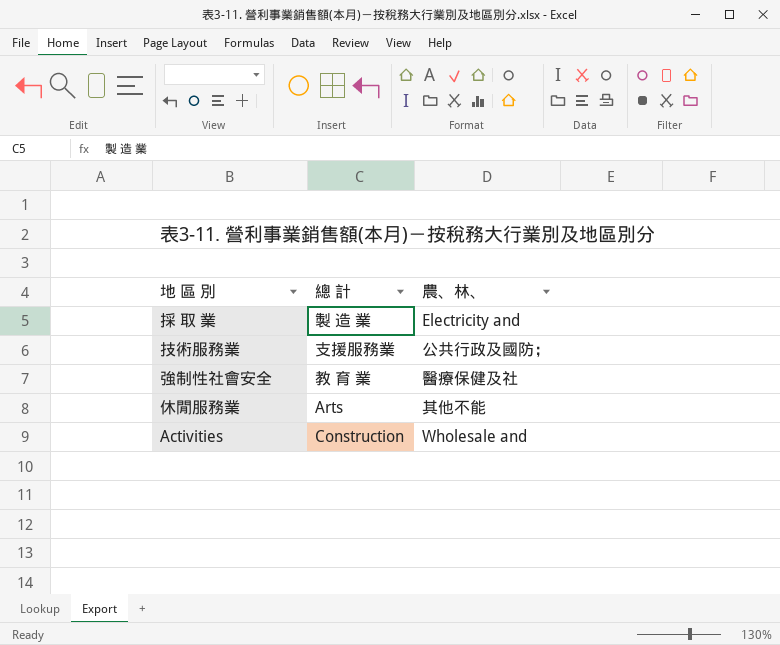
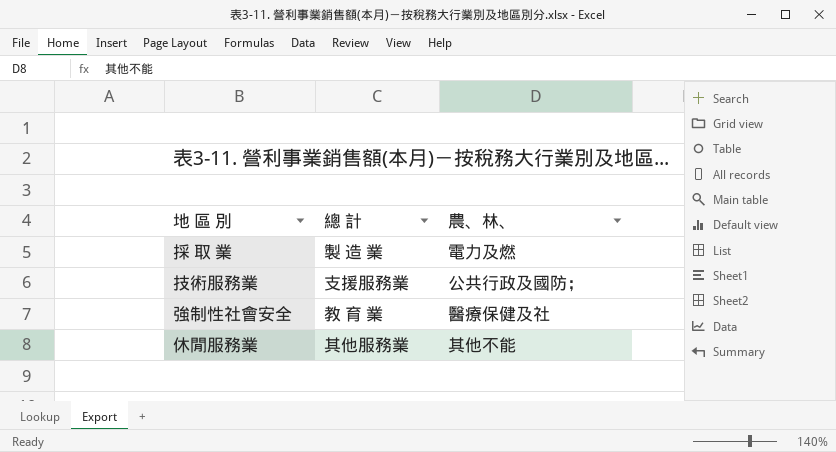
row Activities: Construction | Wholesale and -> none
採 取 業 | 農、林、: Electricity and -> 電力及燃
休閒服務業 | 總 計: Arts -> 其他服務業

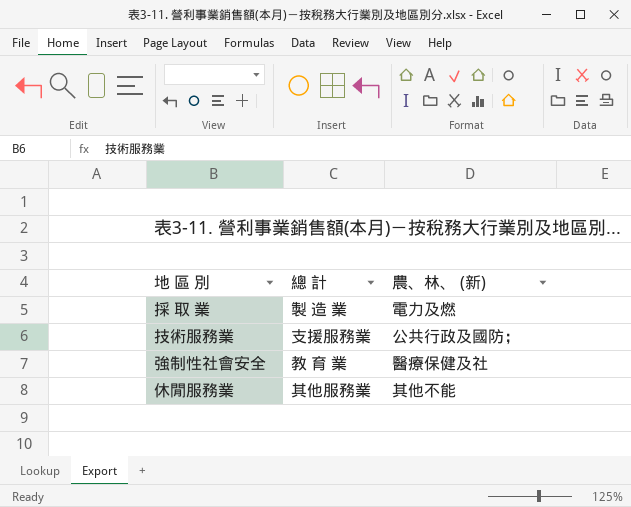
column name: 農、林、 -> 農、林、 (新)

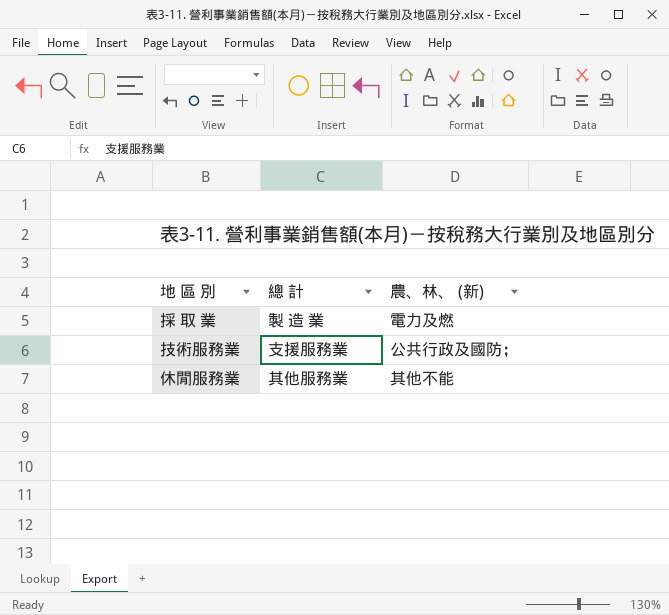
row 強制性社會安全: 教 育 業 | 醫療保健及社 -> none

